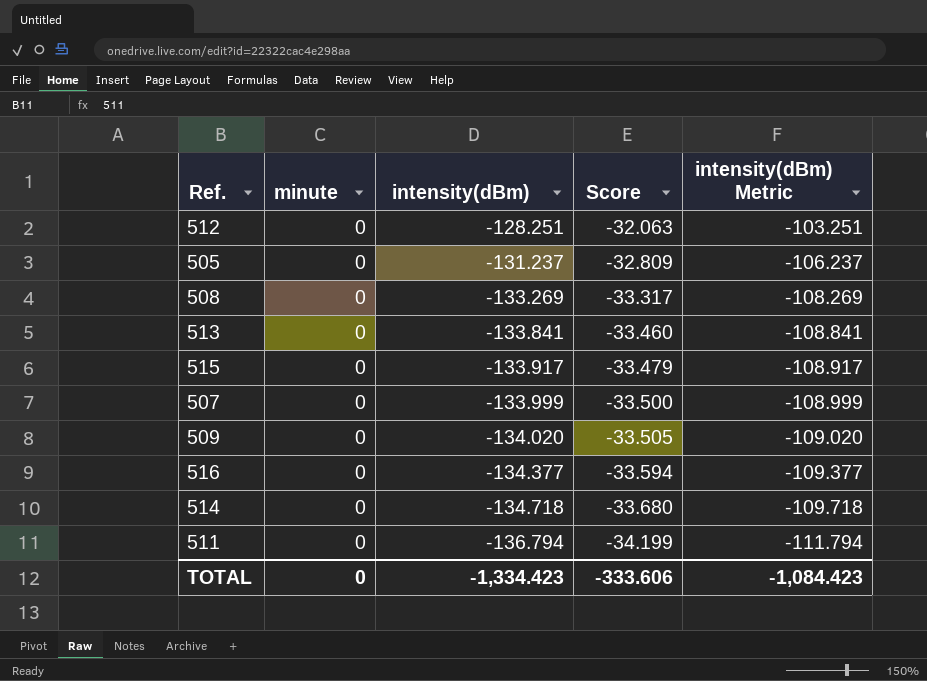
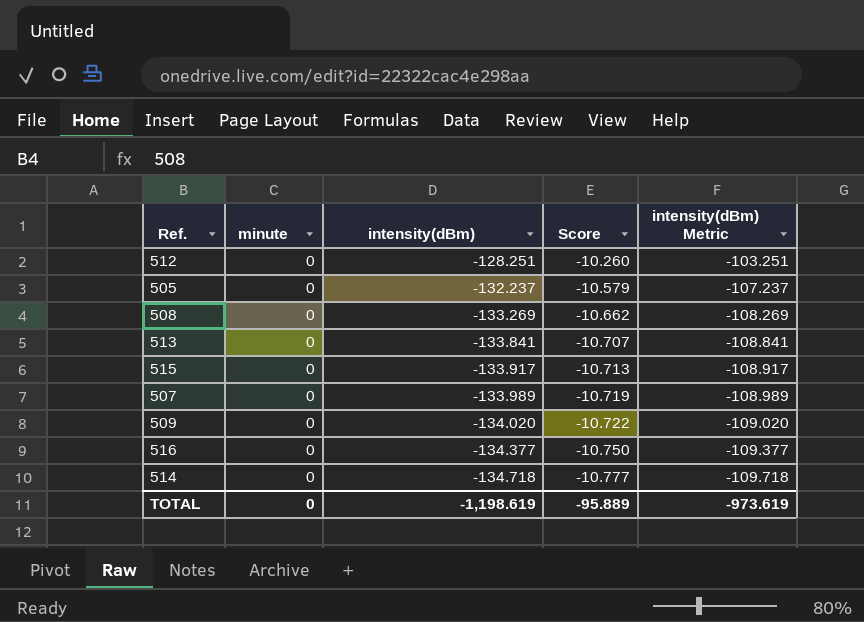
column Score | formula: [intensity(dBm)] * 0.25 -> [intensity(dBm)] * 0.08
row 511: 0 | -136.794 | -34.199 | -111.794 -> none
505 | intensity(dBm): -131.237 -> -132.237
505 | intensity(dBm) Metric: -106.237 -> -107.237
507 | intensity(dBm): -133.999 -> -133.989
507 | intensity(dBm) Metric: -108.999 -> -108.989
TOTAL | intensity(dBm): -1,334.423 -> -1,198.619
TOTAL | Score: -333.606 -> -95.889
TOTAL | intensity(dBm) Metric: -1,084.423 -> -973.619

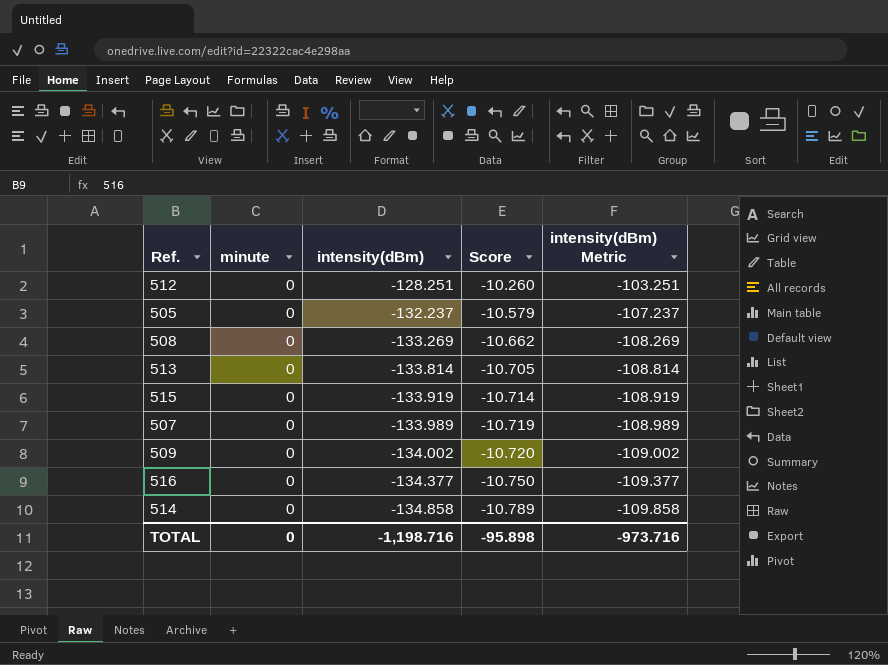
513 | intensity(dBm): -133.841 -> -133.814
513 | Score: -10.707 -> -10.705
513 | intensity(dBm) Metric: -108.841 -> -108.814
515 | intensity(dBm): -133.917 -> -133.919
515 | Score: -10.713 -> -10.714
515 | intensity(dBm) Metric: -108.917 -> -108.919
509 | intensity(dBm): -134.020 -> -134.002
509 | Score: -10.722 -> -10.720
509 | intensity(dBm) Metric: -109.020 -> -109.002
514 | intensity(dBm): -134.718 -> -134.858
514 | Score: -10.777 -> -10.789
514 | intensity(dBm) Metric: -109.718 -> -109.858
TOTAL | intensity(dBm): -1,198.619 -> -1,198.716
TOTAL | Score: -95.889 -> -95.898
TOTAL | intensity(dBm) Metric: -973.619 -> -973.716

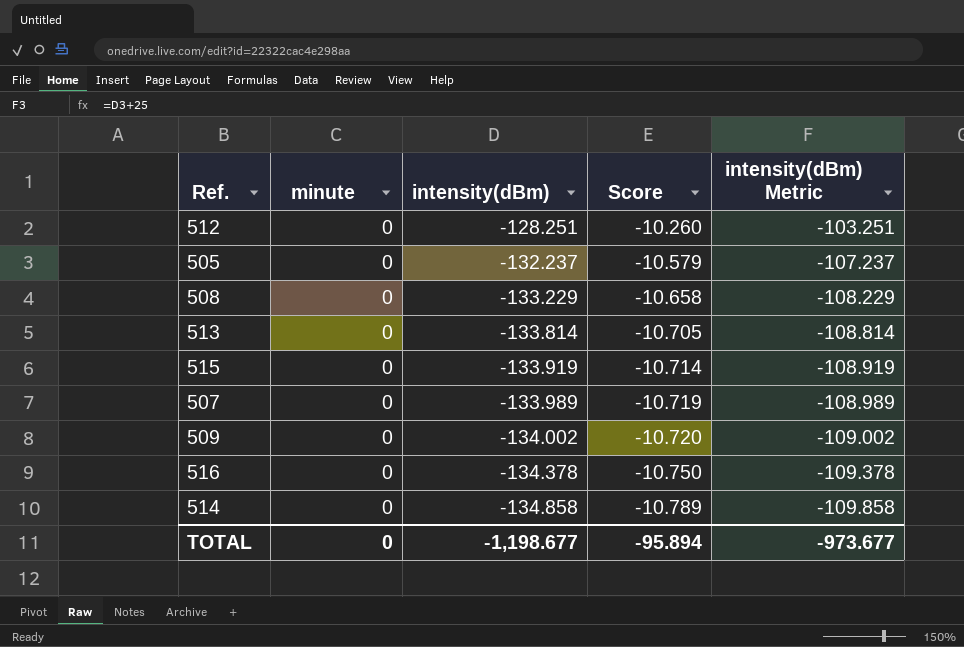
508 | intensity(dBm): -133.269 -> -133.229
508 | Score: -10.662 -> -10.658
508 | intensity(dBm) Metric: -108.269 -> -108.229
516 | intensity(dBm): -134.377 -> -134.378
516 | intensity(dBm) Metric: -109.377 -> -109.378
TOTAL | intensity(dBm): -1,198.716 -> -1,198.677
TOTAL | Score: -95.898 -> -95.894
TOTAL | intensity(dBm) Metric: -973.716 -> -973.677

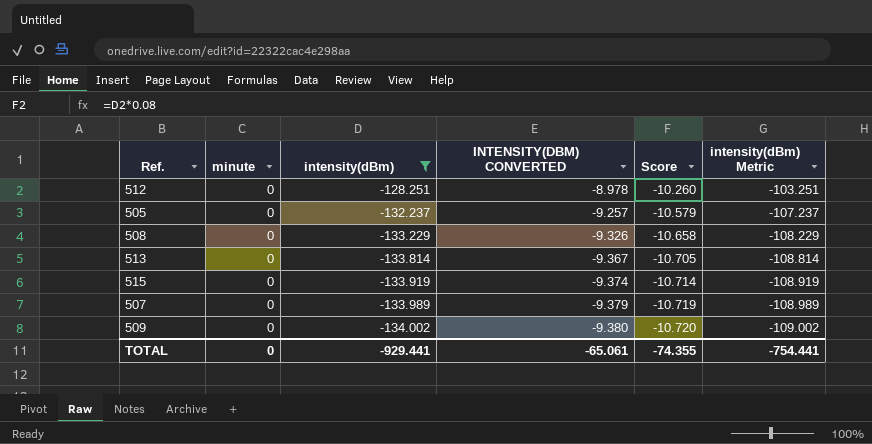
filter: none -> intensity(dBm) >= -134.002
column INTENSITY(DBM) CONVERTED | formula: none -> [intensity(dBm)] * 0.07
TOTAL | intensity(dBm): -1,198.677 -> -929.441
TOTAL | Score: -95.894 -> -74.355
TOTAL | intensity(dBm) Metric: -973.677 -> -754.441

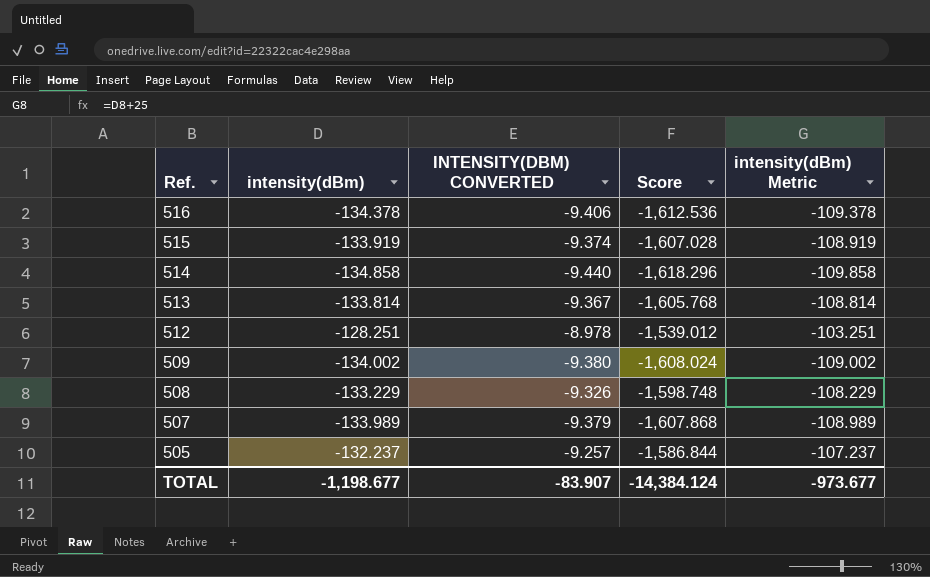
filter: intensity(dBm) >= -134.002 -> none
row order: intensity(dBm) descending -> Ref. descending
column minute | position: 2 -> none
column Score | formula: [intensity(dBm)] * 0.08 -> [intensity(dBm)] * 12
TOTAL | intensity(dBm): -929.441 -> -1,198.677
TOTAL | INTENSITY(DBM) CONVERTED: -65.061 -> -83.907
TOTAL | Score: -74.355 -> -14,384.124
TOTAL | intensity(dBm) Metric: -754.441 -> -973.677

